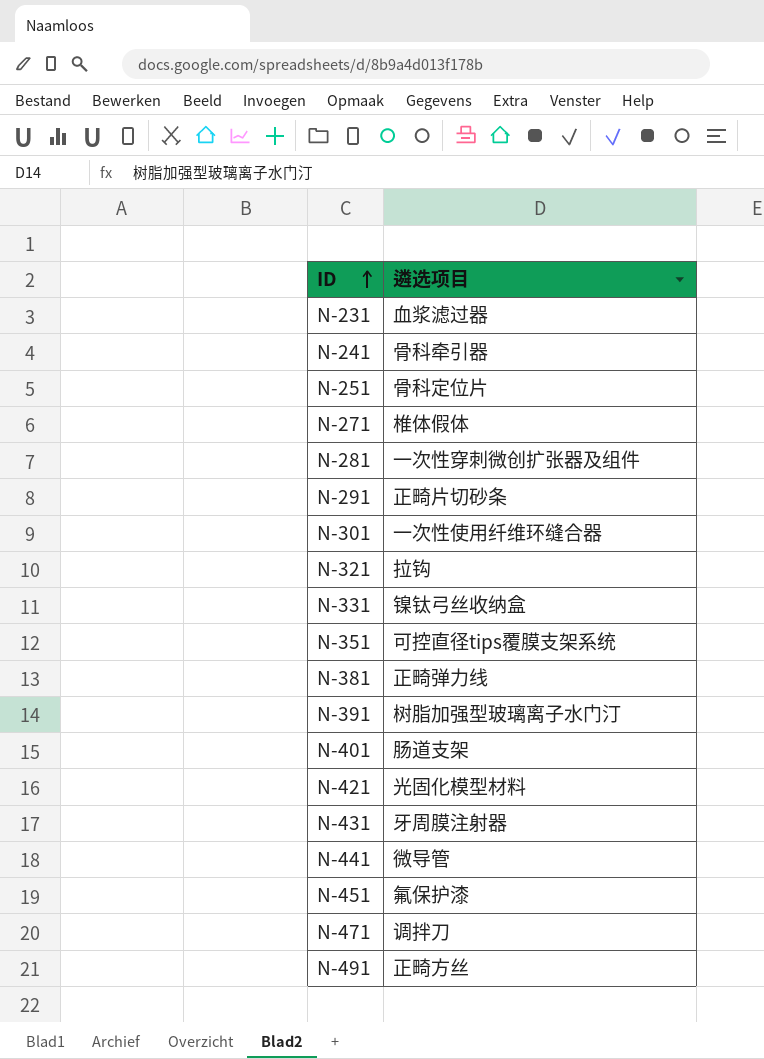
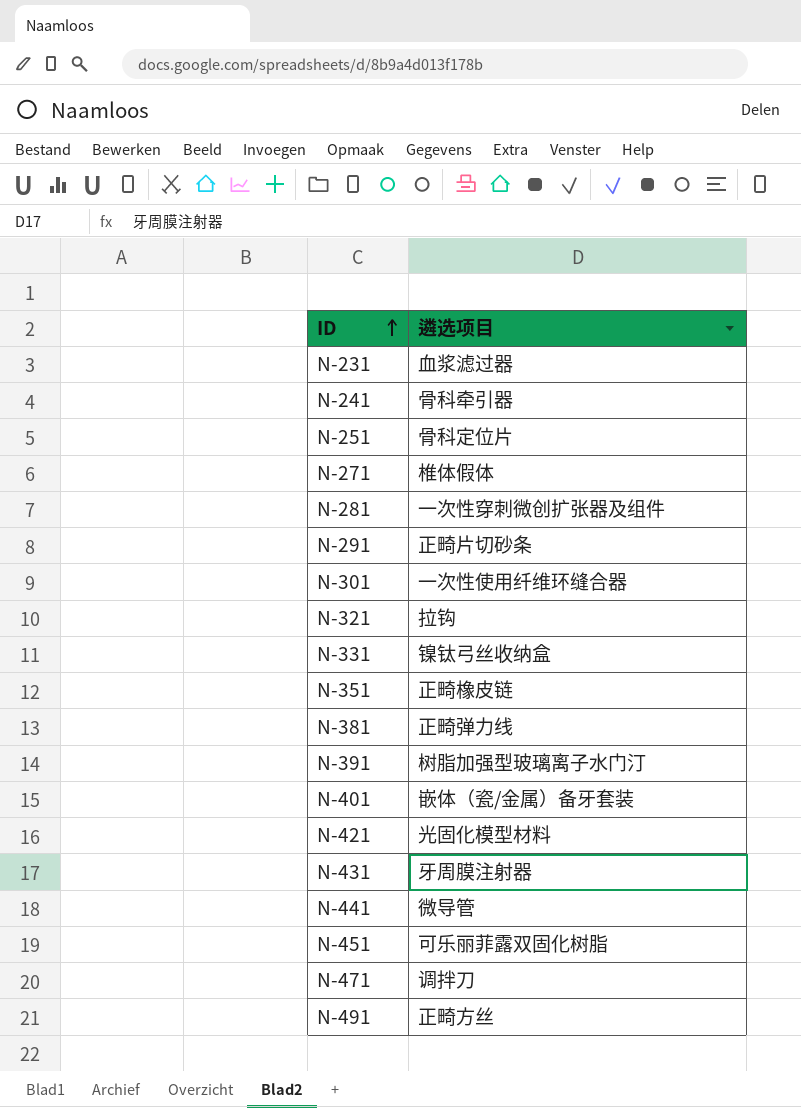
N-351 | 遴选项目: 可控直径tips覆膜支架系统 -> 正畸橡皮链
N-401 | 遴选项目: 肠道支架 -> 嵌体（瓷/金属）备牙套装
N-451 | 遴选项目: 氟保护漆 -> 可乐丽菲露双固化树脂

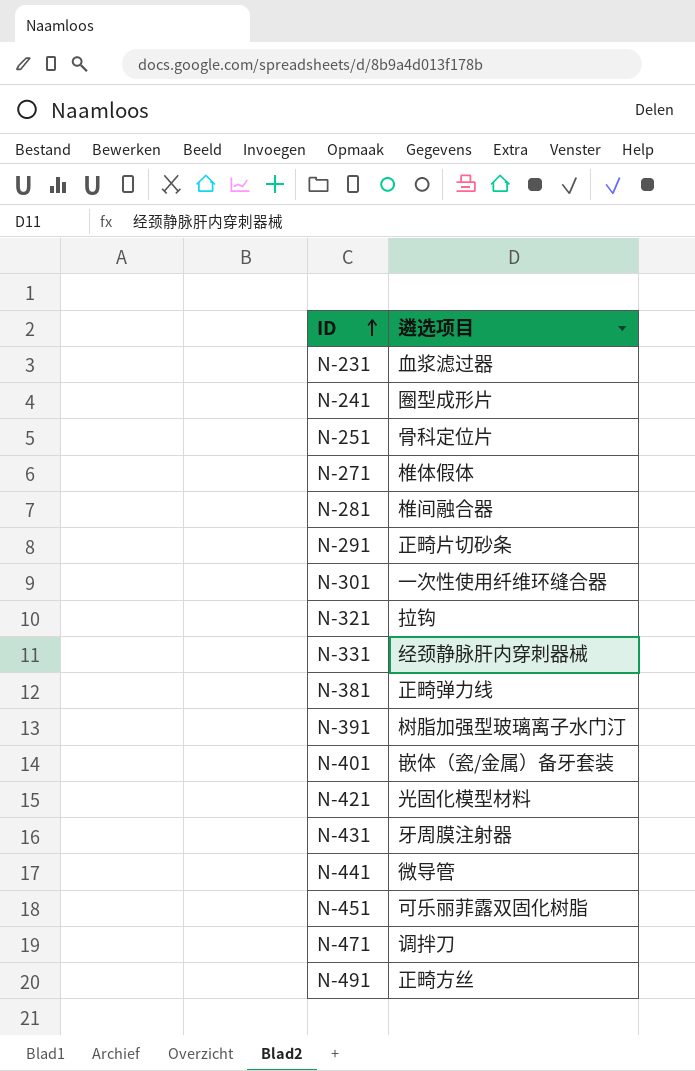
row N-351: 正畸橡皮链 -> none
N-241 | 遴选项目: 骨科牵引器 -> 圈型成形片
N-281 | 遴选项目: 一次性穿刺微创扩张器及组件 -> 椎间融合器
N-331 | 遴选项目: 镍钛弓丝收纳盒 -> 经颈静脉肝内穿刺器械

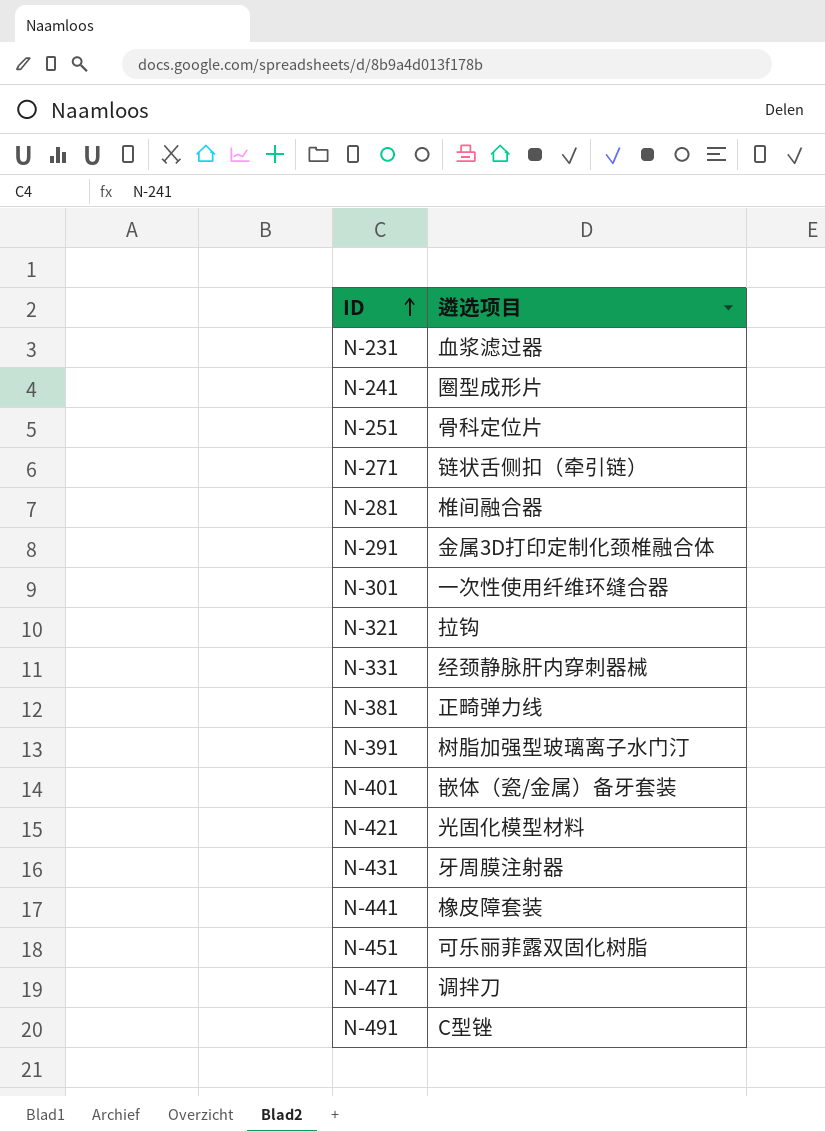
N-271 | 遴选项目: 椎体假体 -> 链状舌侧扣（牵引链）
N-291 | 遴选项目: 正畸片切砂条 -> 金属3D打印定制化颈椎融合体
N-441 | 遴选项目: 微导管 -> 橡皮障套装
N-491 | 遴选项目: 正畸方丝 -> C型锉

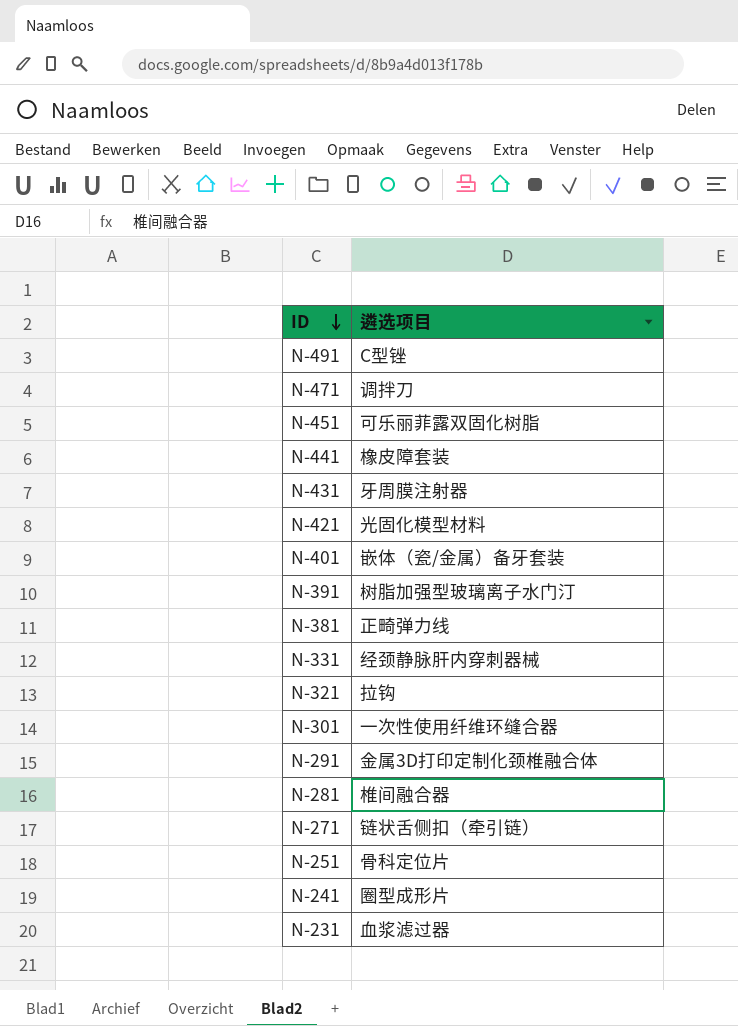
row order: ID ascending -> ID descending

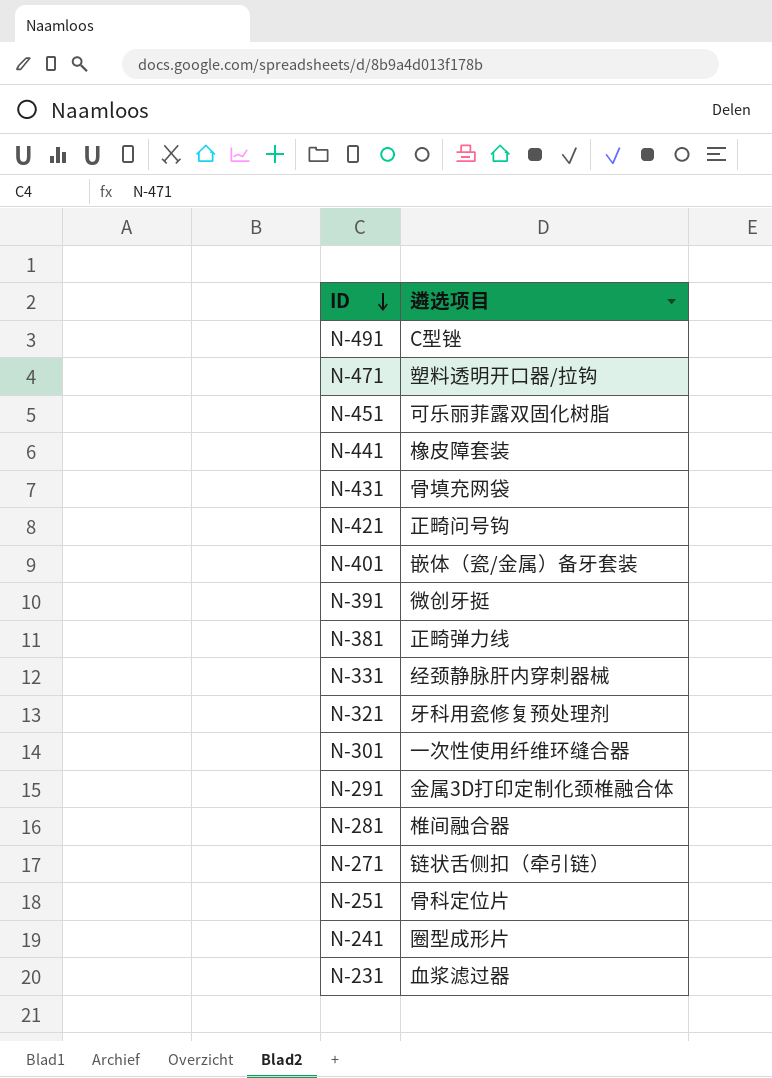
N-471 | 遴选项目: 调拌刀 -> 塑料透明开口器/拉钩
N-431 | 遴选项目: 牙周膜注射器 -> 骨填充网袋
N-421 | 遴选项目: 光固化模型材料 -> 正畸问号钩
N-391 | 遴选项目: 树脂加强型玻璃离子水门汀 -> 微创牙挺
N-321 | 遴选项目: 拉钩 -> 牙科用瓷修复预处理剂

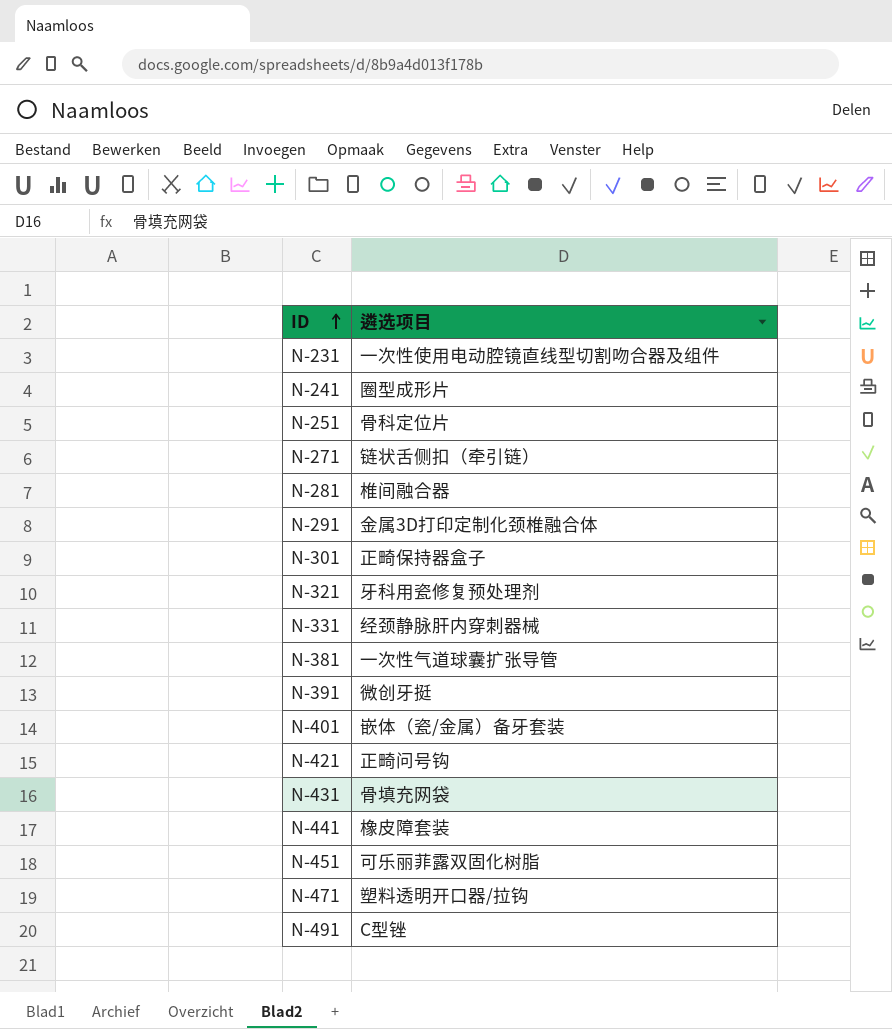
row order: ID descending -> ID ascending
N-231 | 遴选项目: 血浆滤过器 -> 一次性使用电动腔镜直线型切割吻合器及组件
N-301 | 遴选项目: 一次性使用纤维环缝合器 -> 正畸保持器盒子
N-381 | 遴选项目: 正畸弹力线 -> 一次性气道球囊扩张导管

